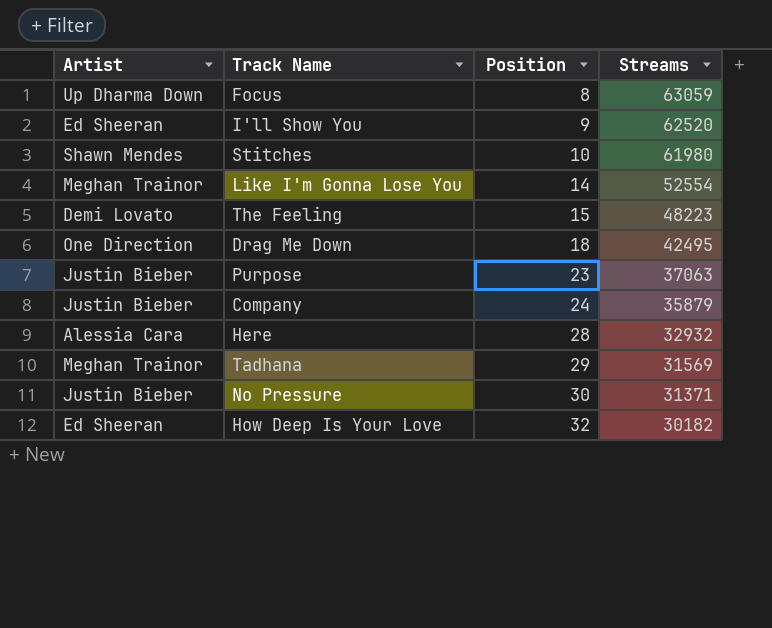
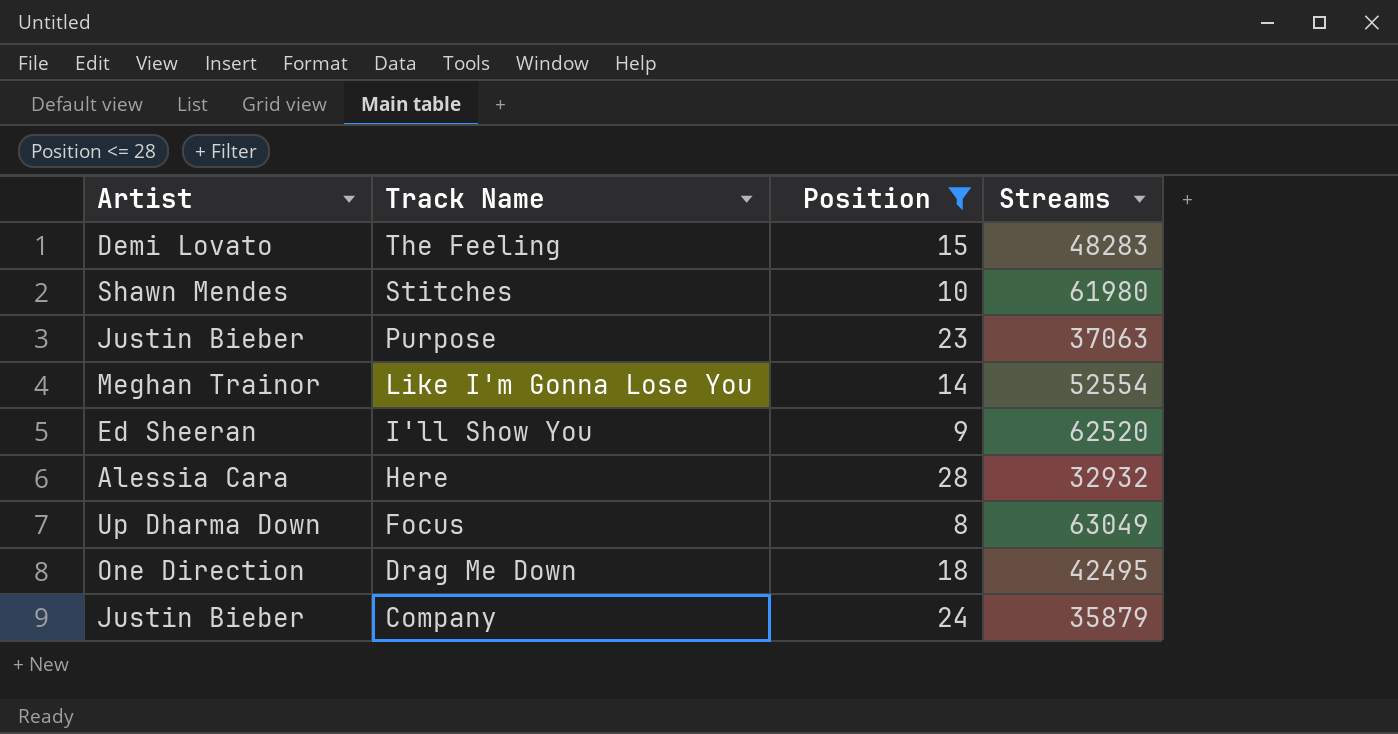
filter: none -> Position <= 28
row order: Position ascending -> Track Name descending
The Feeling | Streams: 48223 -> 48283
Focus | Streams: 63059 -> 63049

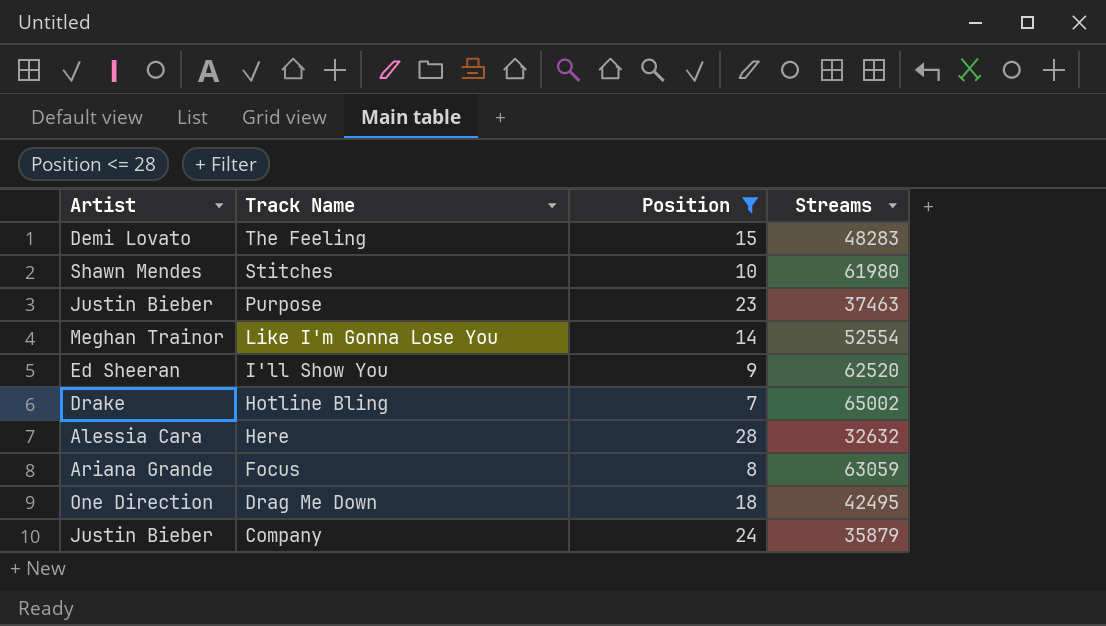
Purpose | Streams: 37063 -> 37463
row Hotline Bling: none -> Drake | 7 | 65002
Here | Streams: 32932 -> 32632
Focus | Artist: Up Dharma Down -> Ariana Grande
Focus | Streams: 63049 -> 63059

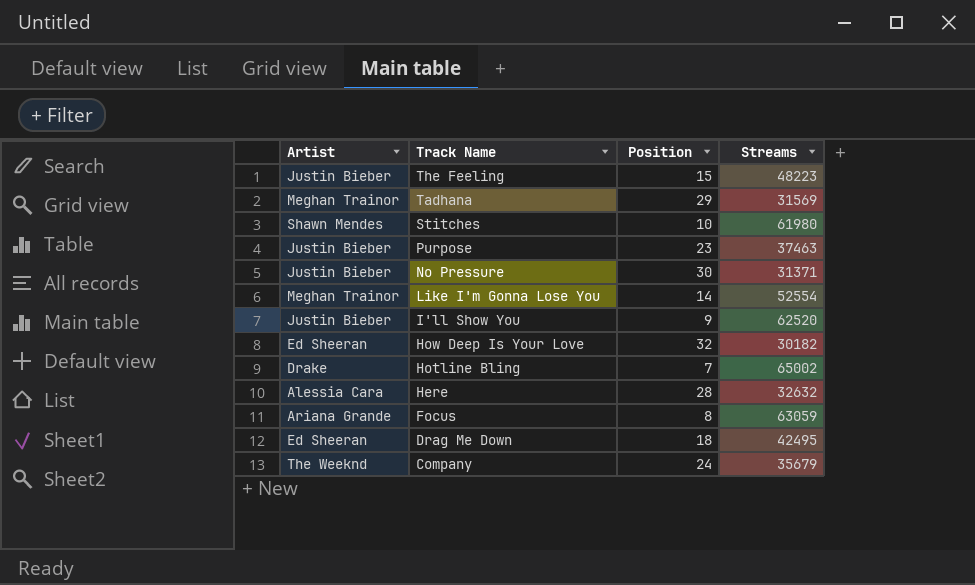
filter: Position <= 28 -> none
The Feeling | Artist: Demi Lovato -> Justin Bieber
The Feeling | Streams: 48283 -> 48223
I'll Show You | Artist: Ed Sheeran -> Justin Bieber
Drag Me Down | Artist: One Direction -> Ed Sheeran
Company | Artist: Justin Bieber -> The Weeknd
Company | Streams: 35879 -> 35679

